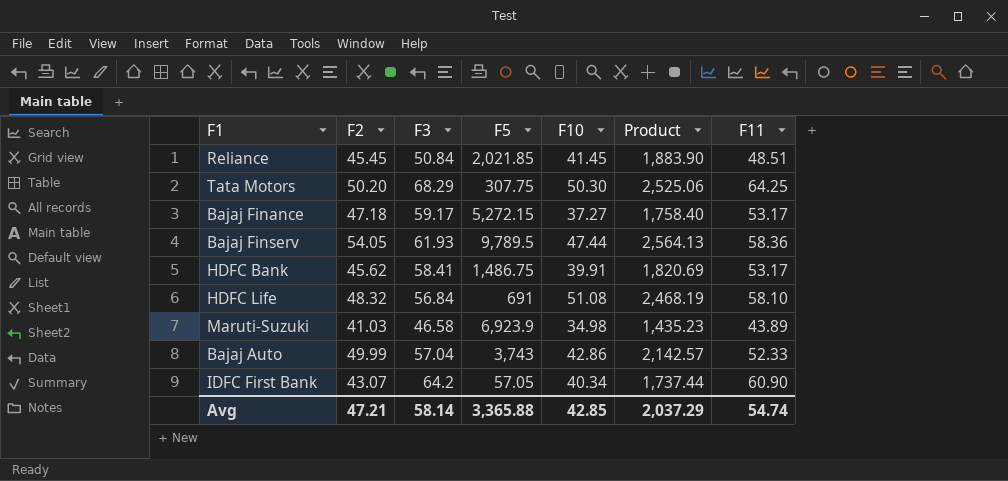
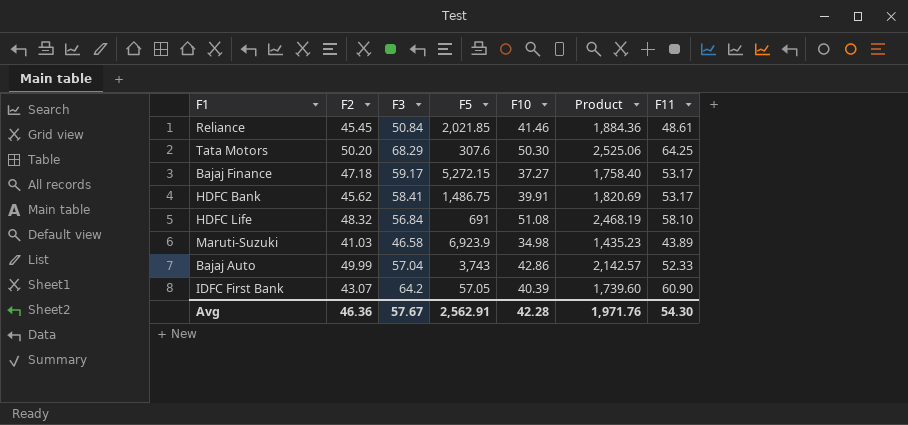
row Bajaj Finserv: 54.05 | 61.93 | 9,789.5 | 47.44 | 2,564.13 | 58.36 -> none
Reliance | F10: 41.45 -> 41.46
Reliance | Product: 1,883.90 -> 1,884.36
Reliance | F11: 48.51 -> 48.61
Tata Motors | F5: 307.75 -> 307.6
IDFC First Bank | F10: 40.34 -> 40.39
IDFC First Bank | Product: 1,737.44 -> 1,739.60
Avg | F2: 47.21 -> 46.36
Avg | F3: 58.14 -> 57.67
Avg | F5: 3,365.88 -> 2,562.91
Avg | F10: 42.85 -> 42.28
Avg | Product: 2,037.29 -> 1,971.76
Avg | F11: 54.74 -> 54.30

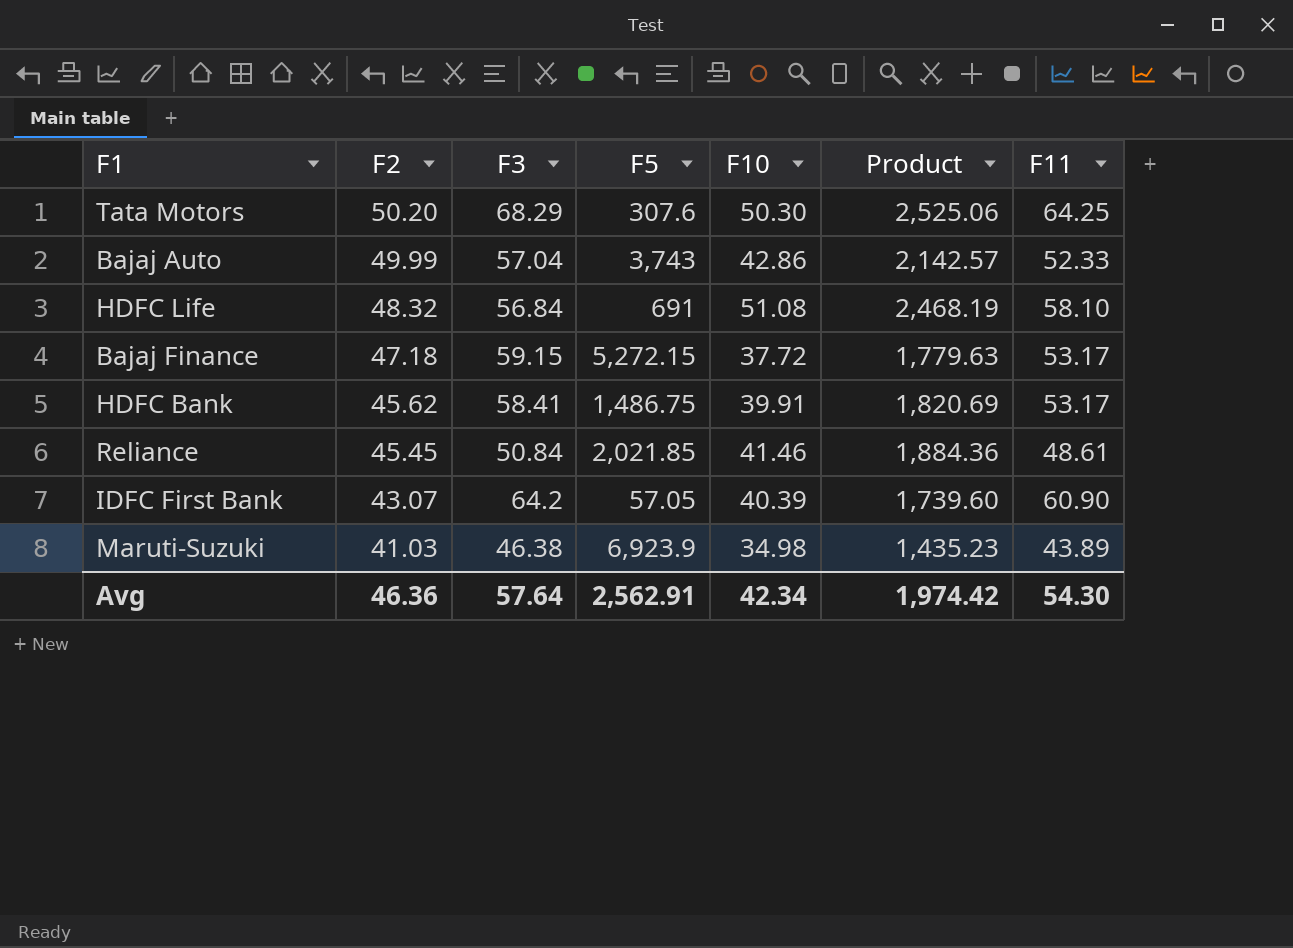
row order: none -> F2 descending
Bajaj Finance | F3: 59.17 -> 59.15
Bajaj Finance | F10: 37.27 -> 37.72
Bajaj Finance | Product: 1,758.40 -> 1,779.63
Maruti-Suzuki | F3: 46.58 -> 46.38
Avg | F3: 57.67 -> 57.64
Avg | F10: 42.28 -> 42.34
Avg | Product: 1,971.76 -> 1,974.42

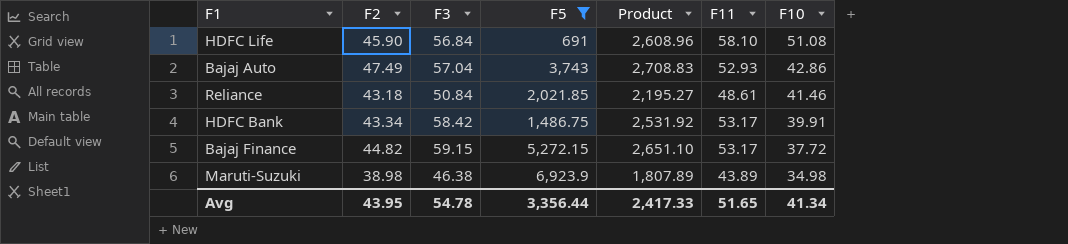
filter: none -> F5 >= 691
row order: F2 descending -> F10 descending
column Product | formula: [F2] * [F10] -> [F2] * [F3]
column F10 | position: 5 -> 7
HDFC Life | F2: 48.32 -> 45.90
Bajaj Auto | F2: 49.99 -> 47.49
Bajaj Auto | F11: 52.33 -> 52.93
Reliance | F2: 45.45 -> 43.18
HDFC Bank | F2: 45.62 -> 43.34
HDFC Bank | F3: 58.41 -> 58.42
Bajaj Finance | F2: 47.18 -> 44.82
Maruti-Suzuki | F2: 41.03 -> 38.98
Avg | F2: 46.36 -> 43.95
Avg | F3: 57.64 -> 54.78
Avg | F5: 2,562.91 -> 3,356.44
Avg | Product: 1,974.42 -> 2,417.33
Avg | F11: 54.30 -> 51.65
Avg | F10: 42.34 -> 41.34

